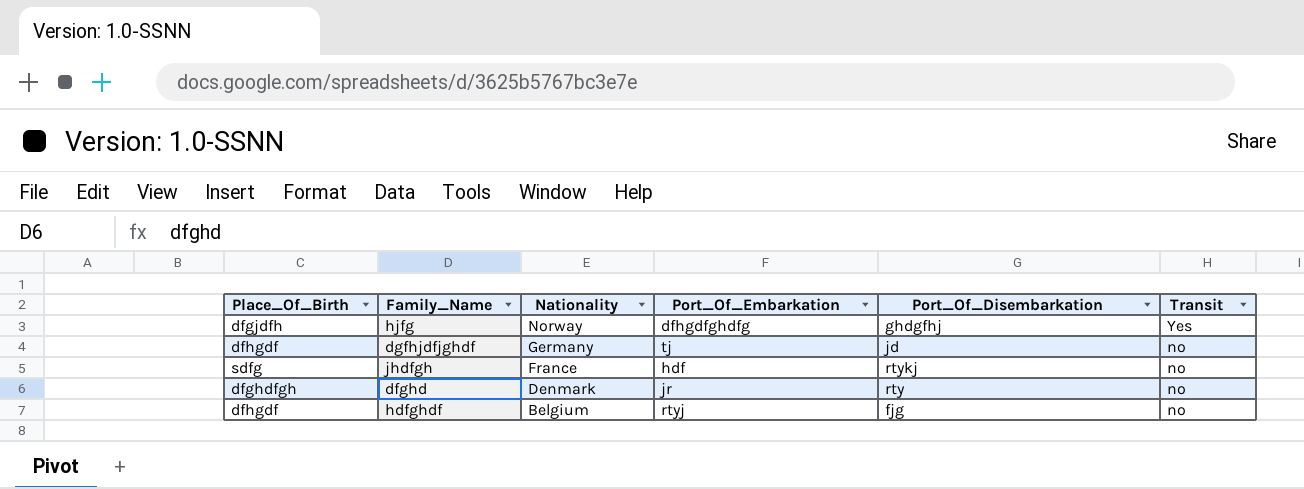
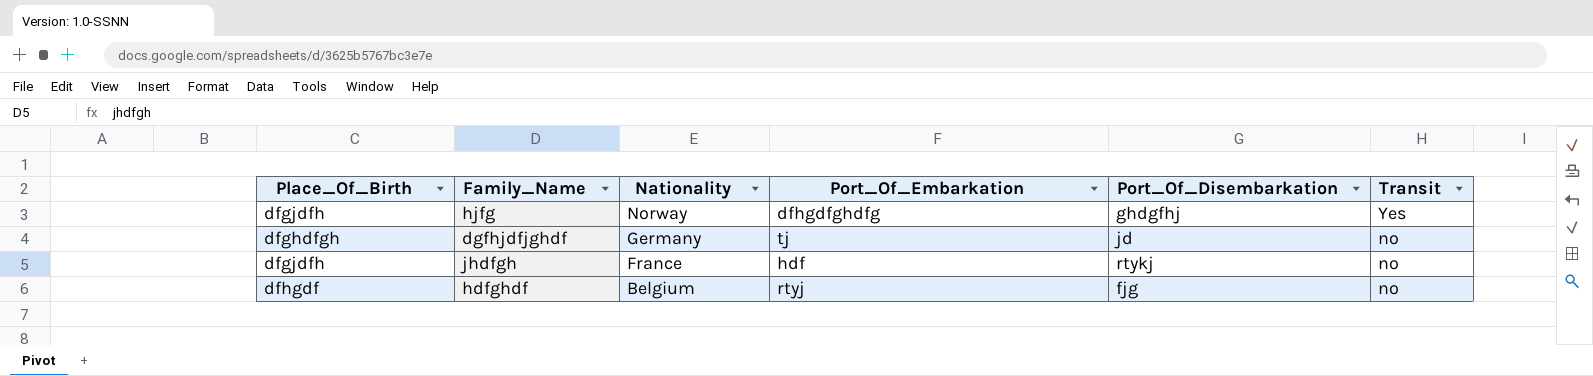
row dfghd: dfghdfgh | Denmark | jr | rty | no -> none
dgfhjdfjghdf | Place_Of_Birth: dfhgdf -> dfghdfgh
jhdfgh | Place_Of_Birth: sdfg -> dfgjdfh

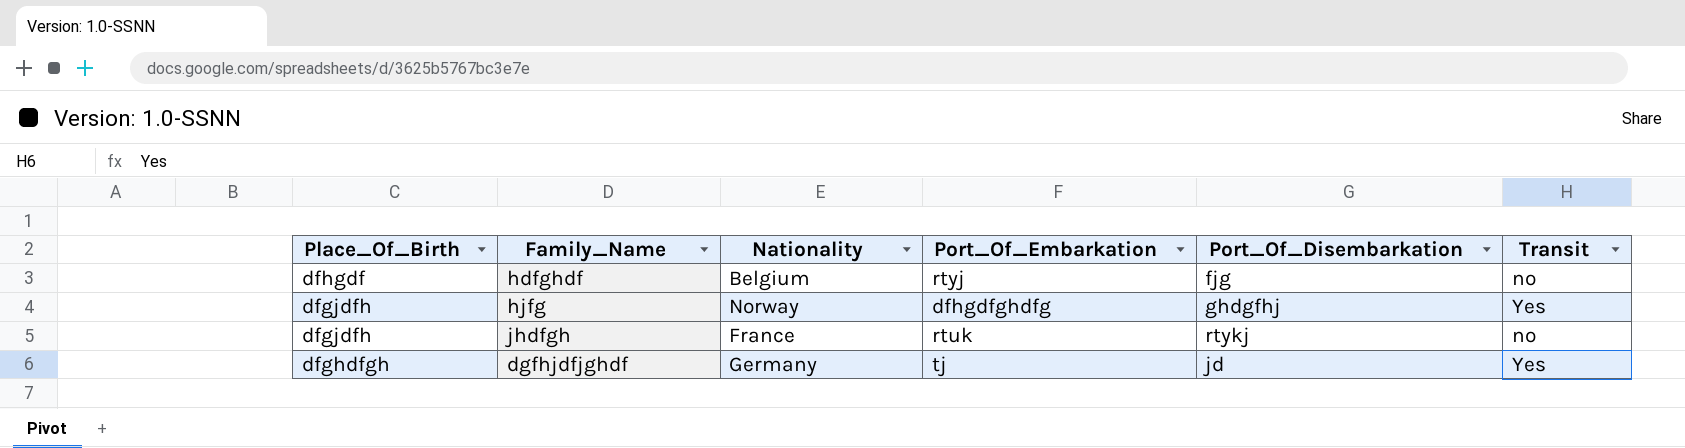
row order: Nationality descending -> Place_Of_Birth descending
jhdfgh | Port_Of_Embarkation: hdf -> rtuk
dgfhjdfjghdf | Transit: no -> Yes

